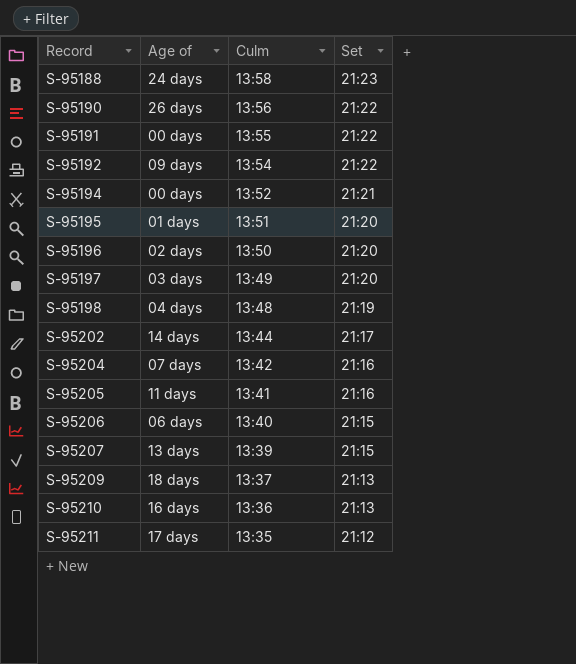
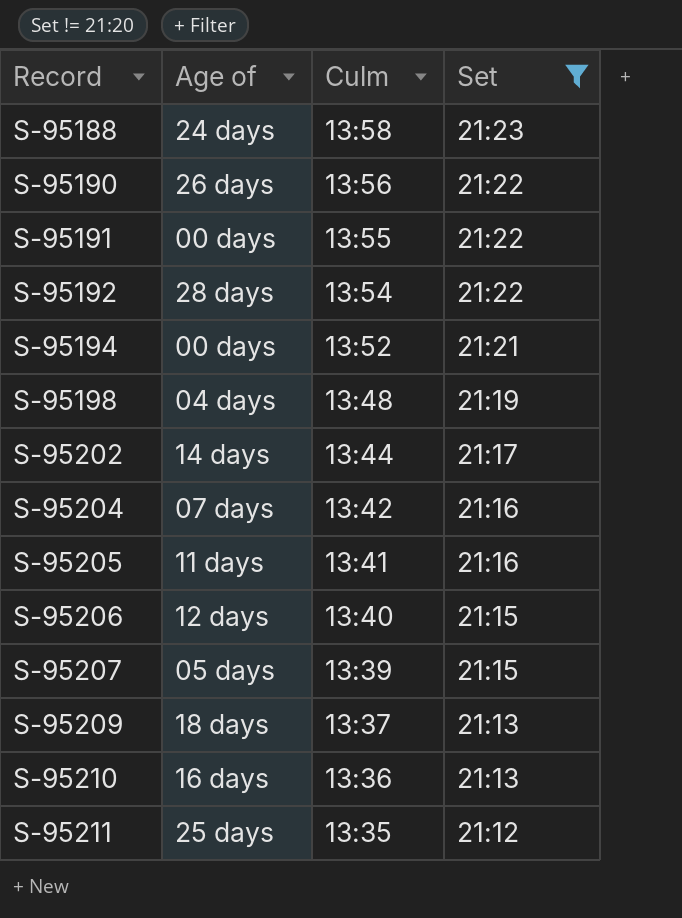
filter: none -> Set != 21:20
S-95192 | Age of: 09 days -> 28 days
S-95206 | Age of: 06 days -> 12 days
S-95207 | Age of: 13 days -> 05 days
S-95211 | Age of: 17 days -> 25 days

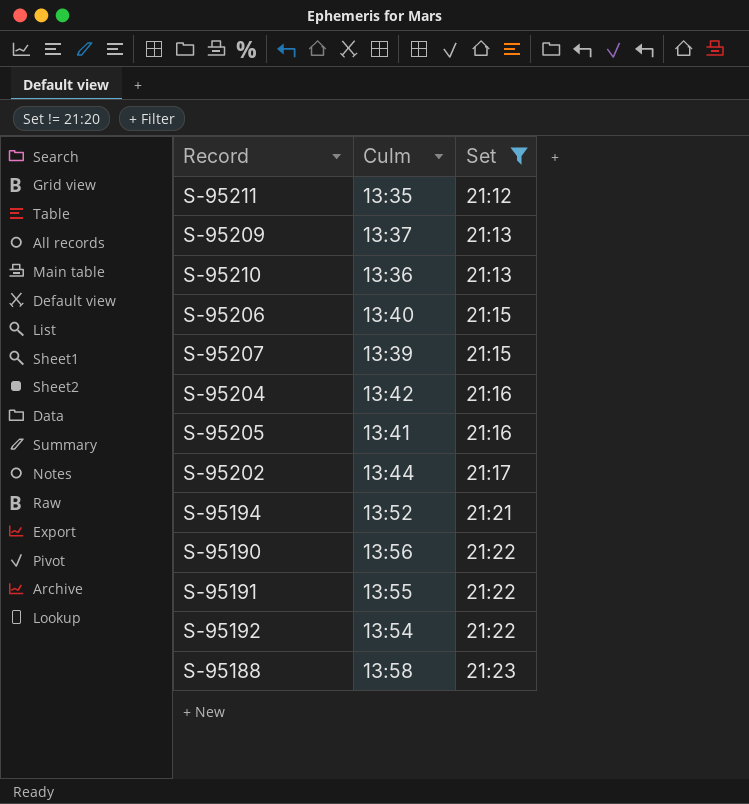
row order: Record ascending -> Set ascending
column Age of | position: 2 -> none
row S-95198: 04 days | 13:48 | 21:19 -> none

